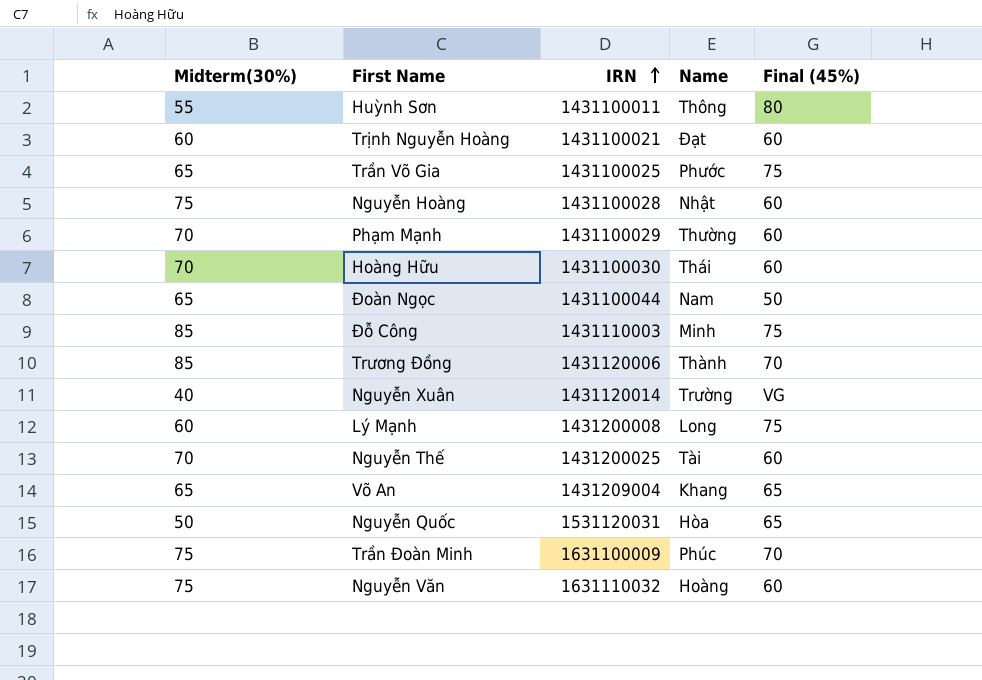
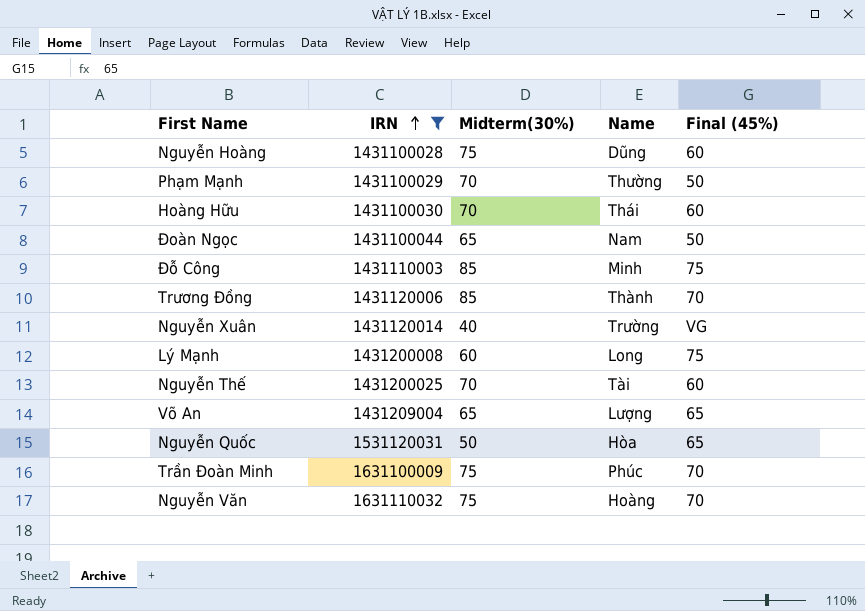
filter: none -> IRN >= 1431100028
column Midterm(30%) | position: 1 -> 3
Nguyễn Hoàng | Name: Nhật -> Dũng
Phạm Mạnh | Final (45%): 60 -> 50
Võ An | Name: Khang -> Lượng
Nguyễn Văn | Final (45%): 60 -> 70

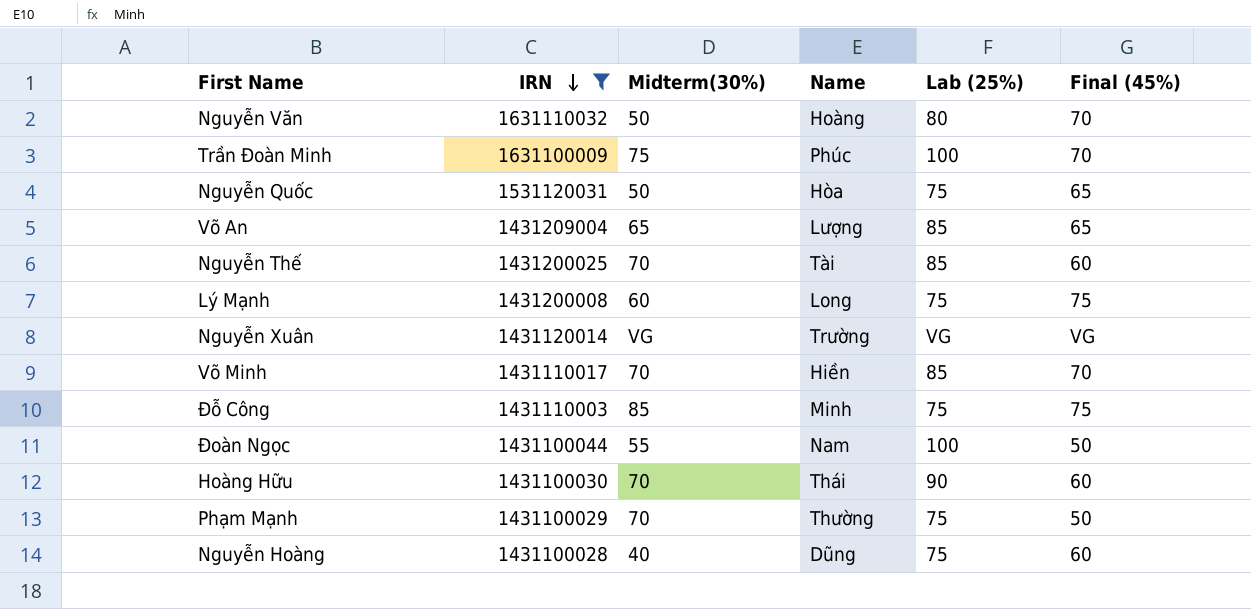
row order: IRN ascending -> IRN descending
column Lab (25%) | position: none -> 5
row Trương Đồng: 1431120006 | 85 | Thành | 70 -> none
Nguyễn Văn | Midterm(30%): 75 -> 50
Nguyễn Xuân | Midterm(30%): 40 -> VG
row Võ Minh: none -> 1431110017 | 70 | Hiền | 85 | 70
Đoàn Ngọc | Midterm(30%): 65 -> 55
Nguyễn Hoàng | Midterm(30%): 75 -> 40

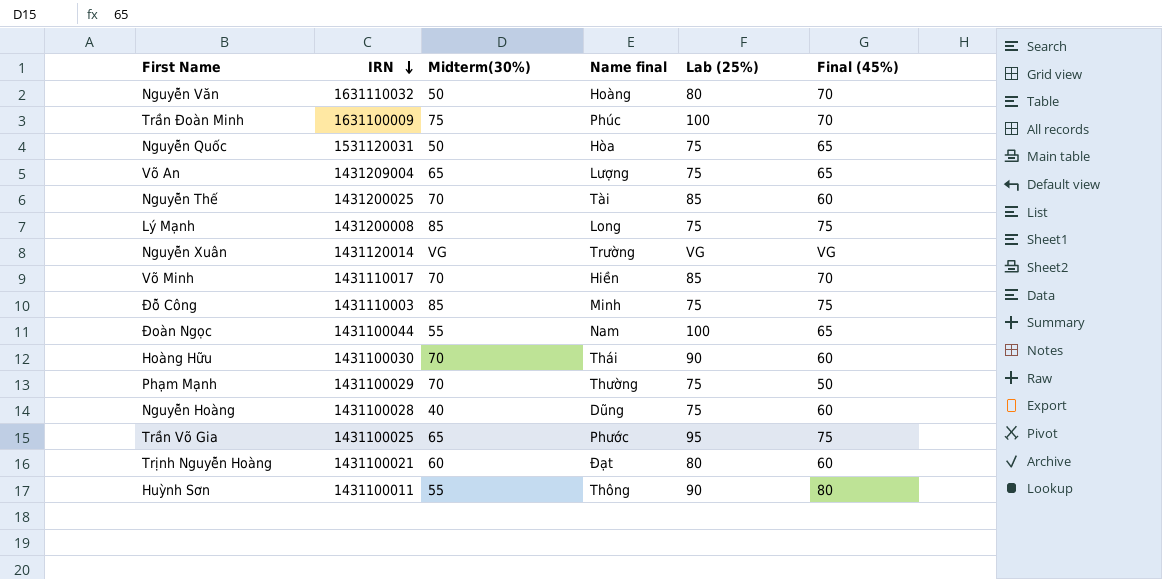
filter: IRN >= 1431100028 -> none
column name: Name -> Name final
Võ An | Lab (25%): 85 -> 75
Lý Mạnh | Midterm(30%): 60 -> 85
Đoàn Ngọc | Final (45%): 50 -> 65

